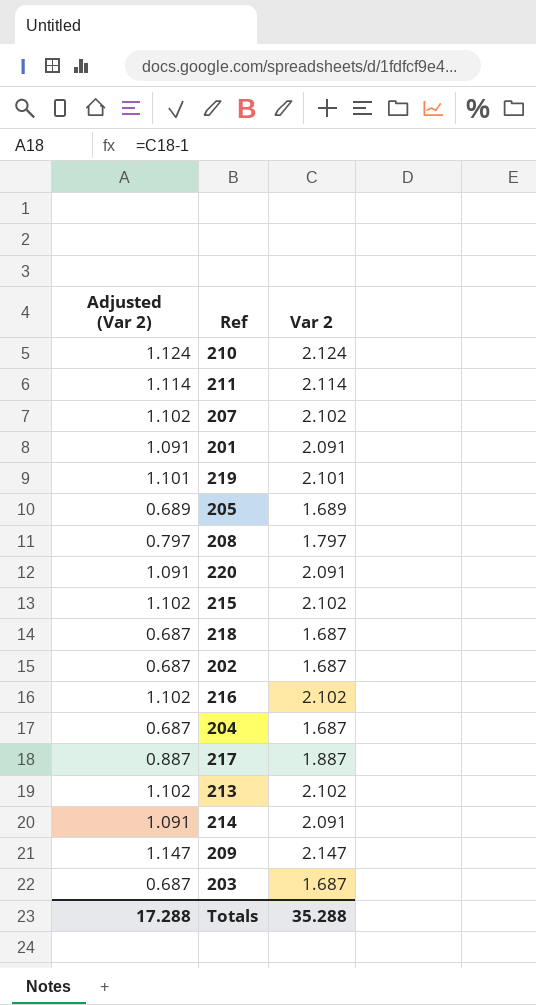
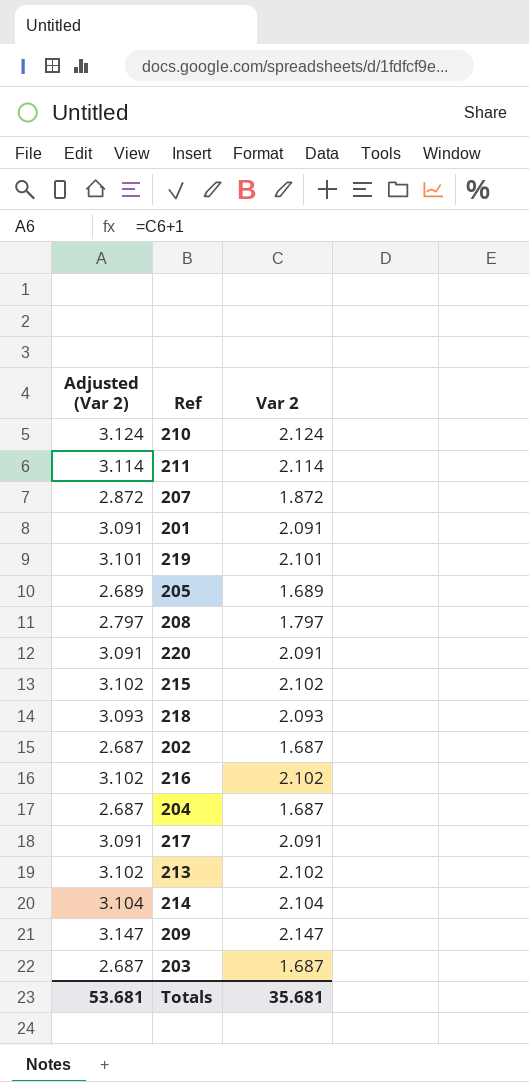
column Adjusted (Var 2) | formula: [Var 2] - 1 -> [Var 2] + 1
207 | Var 2: 2.102 -> 1.872
218 | Var 2: 1.687 -> 2.093
217 | Var 2: 1.887 -> 2.091
214 | Var 2: 2.091 -> 2.104
Totals | Adjusted (Var 2): 17.288 -> 53.681
Totals | Var 2: 35.288 -> 35.681

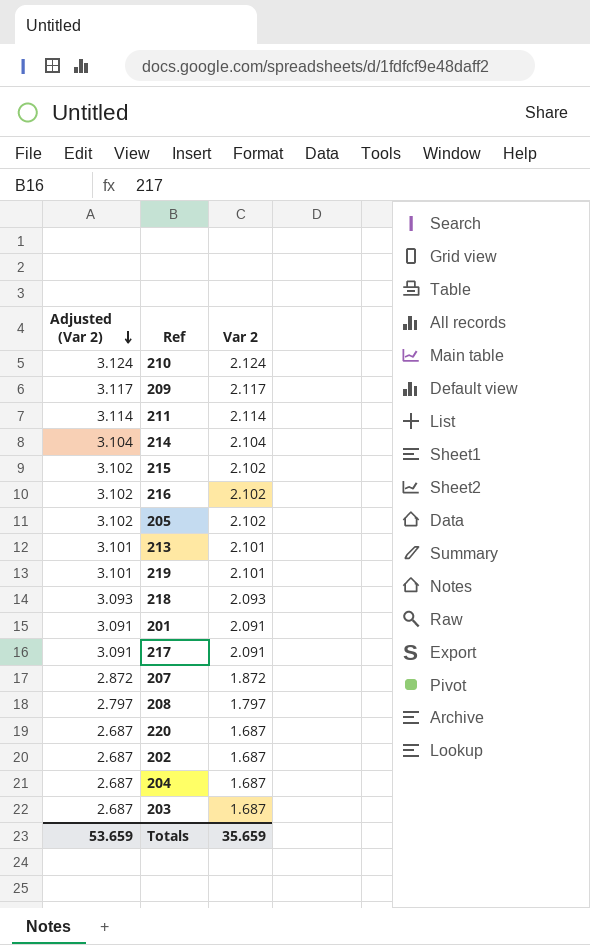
row order: none -> Adjusted (Var 2) descending
209 | Adjusted (Var 2): 3.147 -> 3.117
209 | Var 2: 2.147 -> 2.117
205 | Adjusted (Var 2): 2.689 -> 3.102
205 | Var 2: 1.689 -> 2.102
213 | Adjusted (Var 2): 3.102 -> 3.101
213 | Var 2: 2.102 -> 2.101
220 | Adjusted (Var 2): 3.091 -> 2.687
220 | Var 2: 2.091 -> 1.687
Totals | Adjusted (Var 2): 53.681 -> 53.659
Totals | Var 2: 35.681 -> 35.659

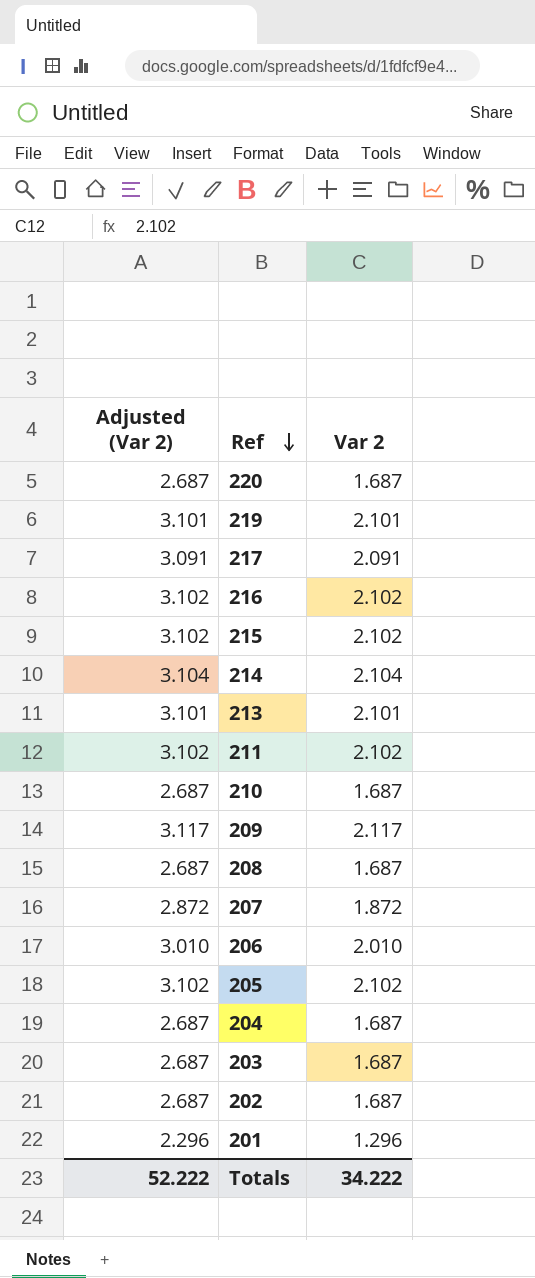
row order: Adjusted (Var 2) descending -> Ref descending
row 218: 3.093 | 2.093 -> none
211 | Adjusted (Var 2): 3.114 -> 3.102
211 | Var 2: 2.114 -> 2.102
210 | Adjusted (Var 2): 3.124 -> 2.687
210 | Var 2: 2.124 -> 1.687
208 | Adjusted (Var 2): 2.797 -> 2.687
208 | Var 2: 1.797 -> 1.687
row 206: none -> 3.010 | 2.010
201 | Adjusted (Var 2): 3.091 -> 2.296
201 | Var 2: 2.091 -> 1.296
Totals | Adjusted (Var 2): 53.659 -> 52.222
Totals | Var 2: 35.659 -> 34.222

